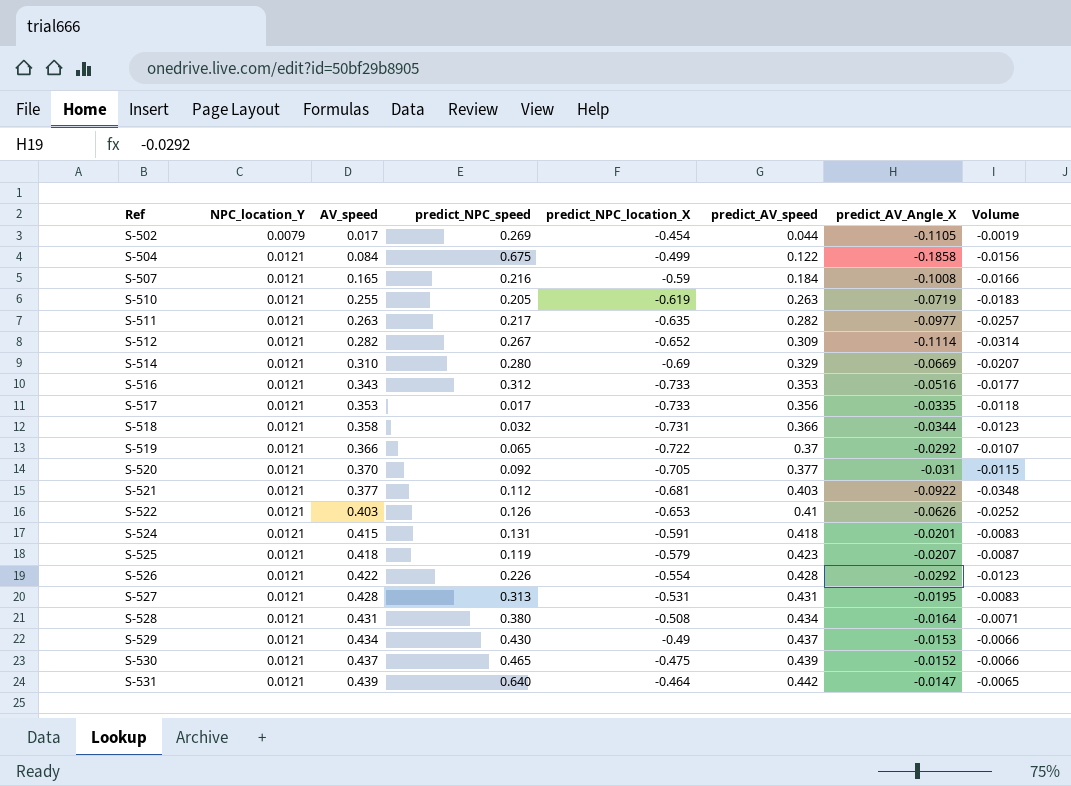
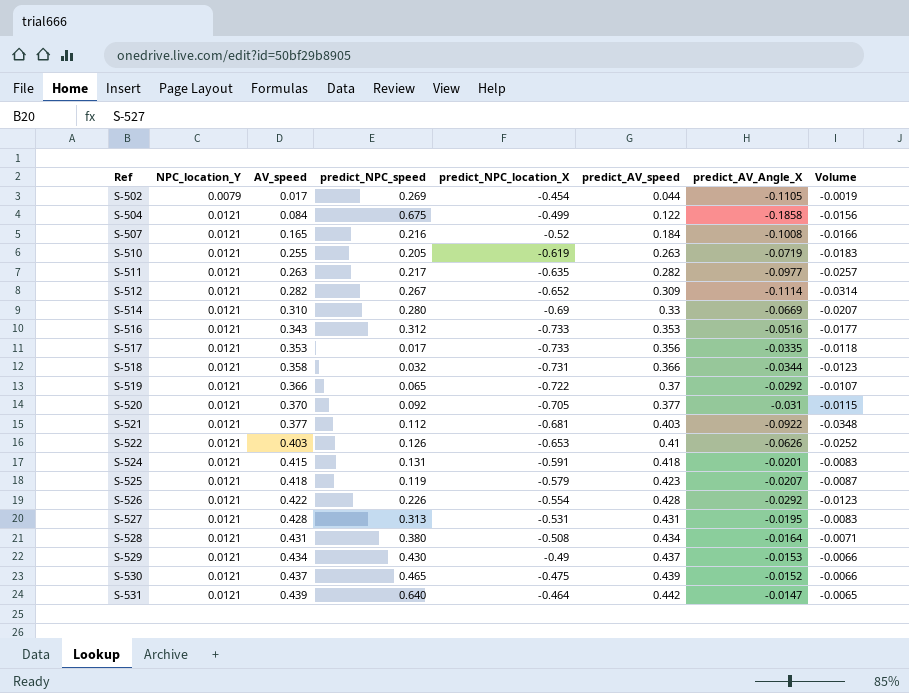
S-507 | predict_NPC_location_X: -0.59 -> -0.52
S-514 | predict_AV_speed: 0.329 -> 0.33

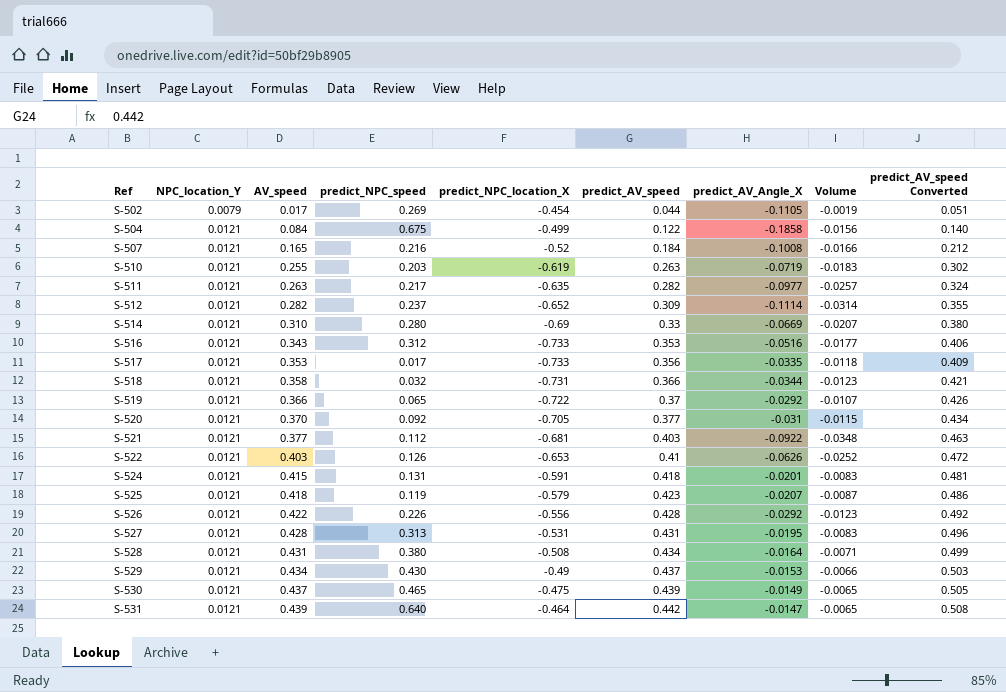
column predict_AV_speed Converted | formula: none -> [predict_AV_speed] * 1.15
S-510 | predict_NPC_speed: 0.205 -> 0.203
S-512 | predict_NPC_speed: 0.267 -> 0.237
S-526 | predict_NPC_location_X: -0.554 -> -0.556
S-530 | predict_AV_Angle_X: -0.0152 -> -0.0149
S-530 | Volume: -0.0066 -> -0.0065

